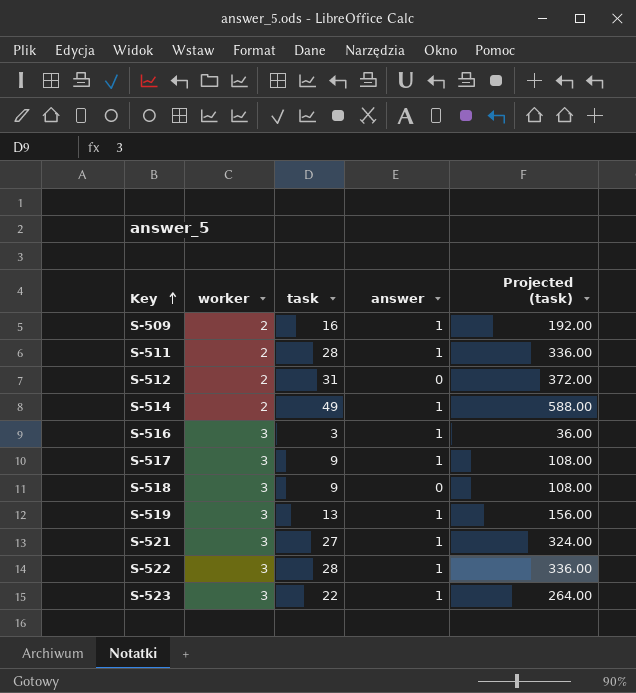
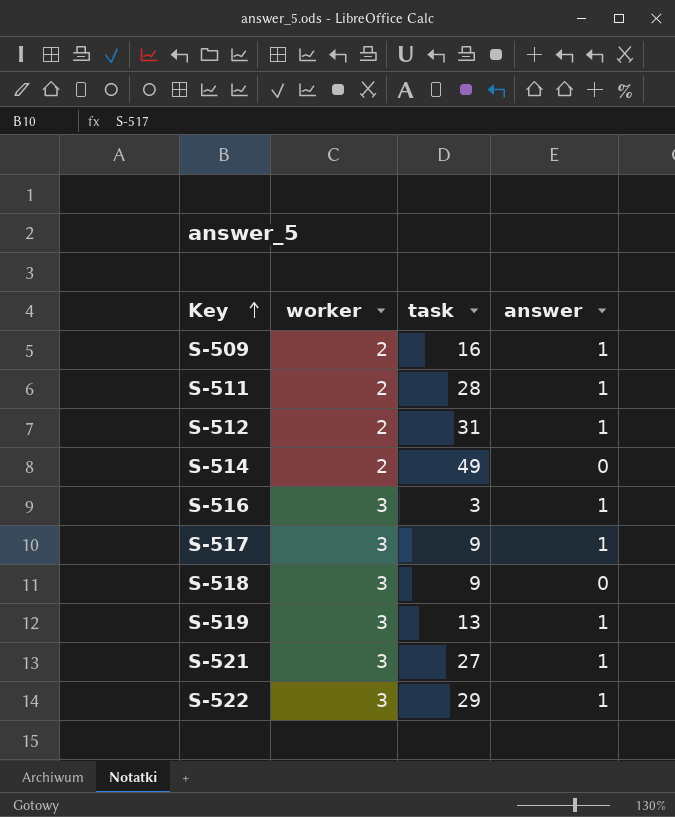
column Projected (task) | formula: [task] * 12 -> none
row S-523: 3 | 22 | 1 | 264.00 -> none
S-512 | answer: 0 -> 1
S-514 | answer: 1 -> 0
S-522 | task: 28 -> 29

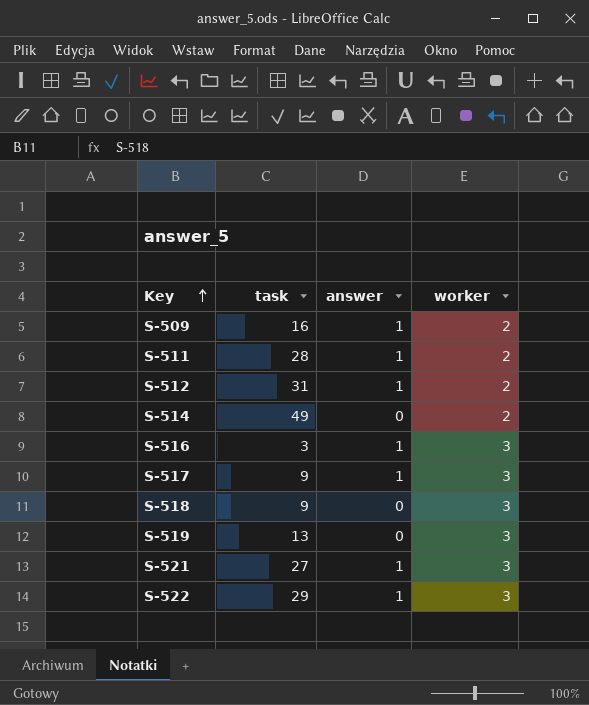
column worker | position: 2 -> 4
S-519 | answer: 1 -> 0

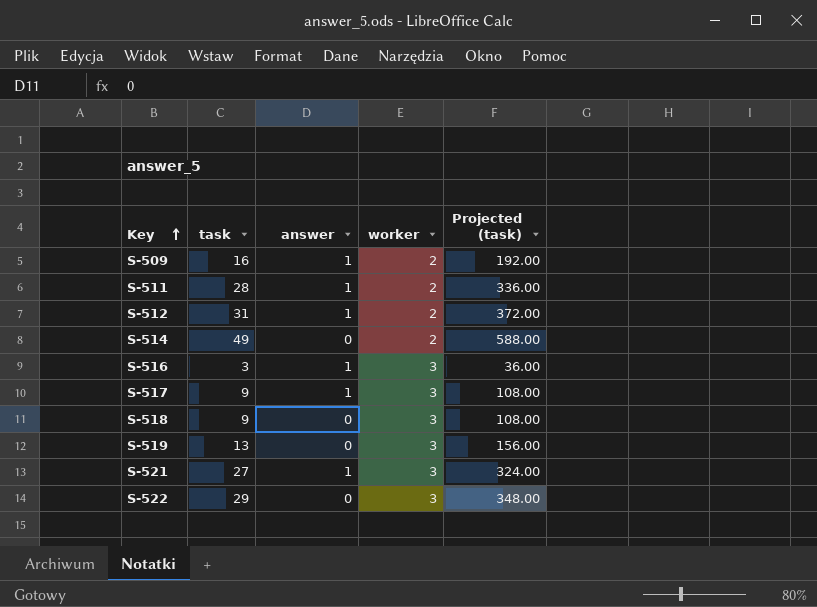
column Projected (task) | formula: none -> [task] * 12
S-522 | answer: 1 -> 0

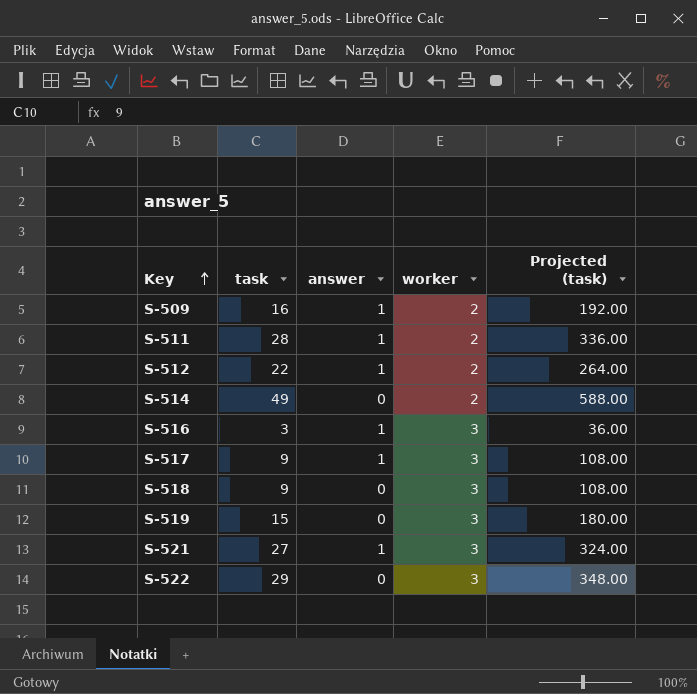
S-512 | task: 31 -> 22
S-512 | Projected (task): 372.00 -> 264.00
S-519 | task: 13 -> 15
S-519 | Projected (task): 156.00 -> 180.00

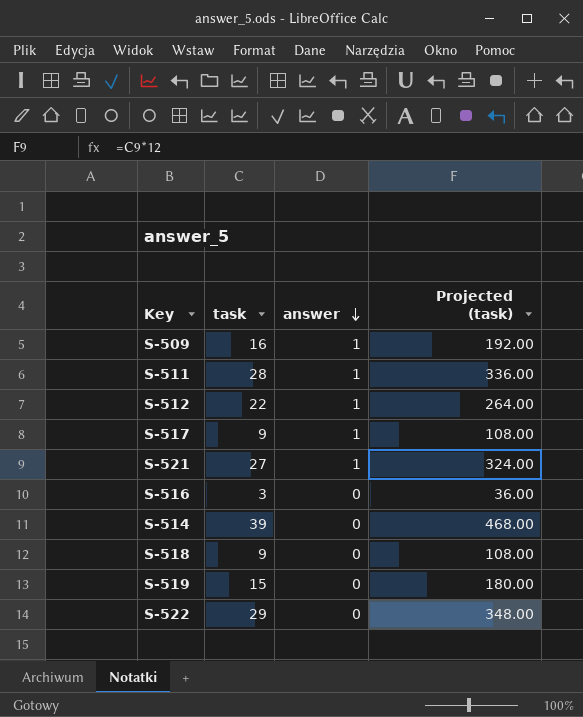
row order: Key ascending -> answer descending
column worker | position: 4 -> none
S-516 | answer: 1 -> 0
S-514 | task: 49 -> 39
S-514 | Projected (task): 588.00 -> 468.00

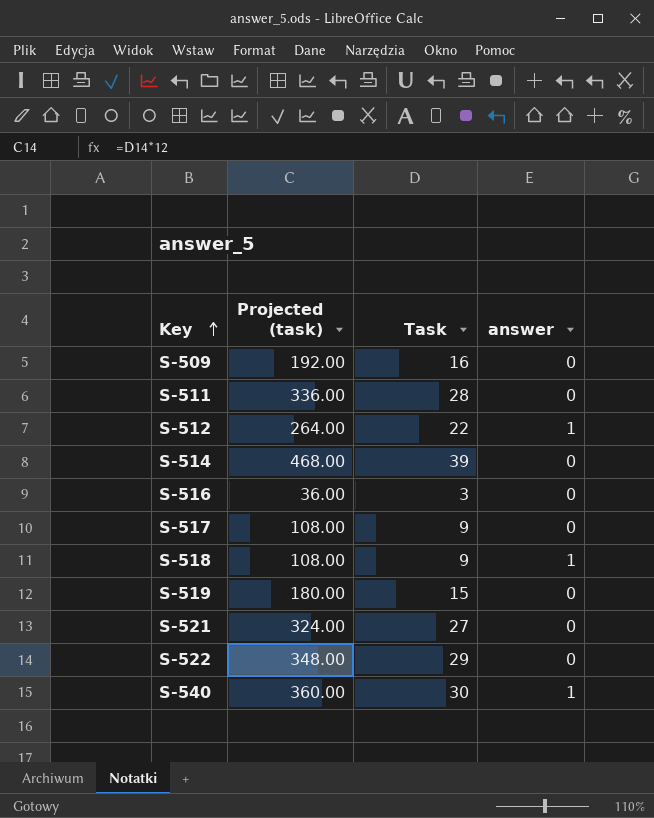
row order: answer descending -> Key ascending
column Projected (task) | position: 4 -> 2
column name: task -> Task
S-509 | answer: 1 -> 0
S-511 | answer: 1 -> 0
S-517 | answer: 1 -> 0
S-518 | answer: 0 -> 1
S-521 | answer: 1 -> 0
row S-540: none -> 360.00 | 30 | 1

